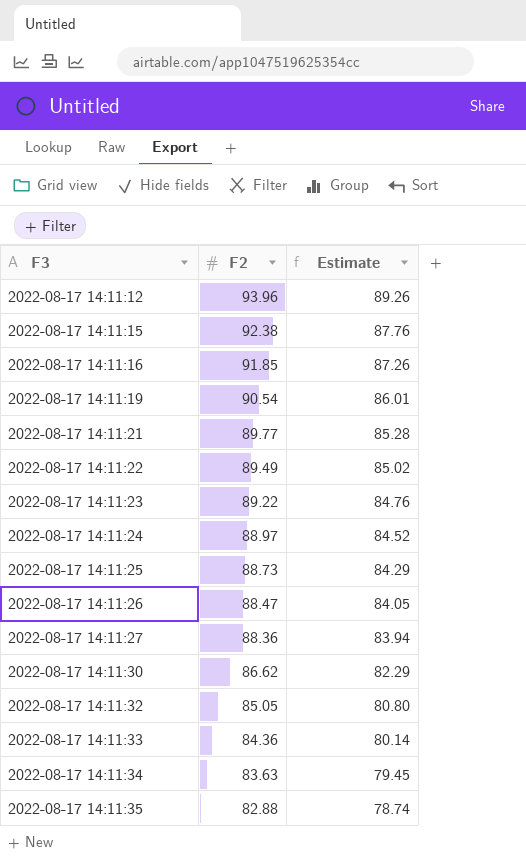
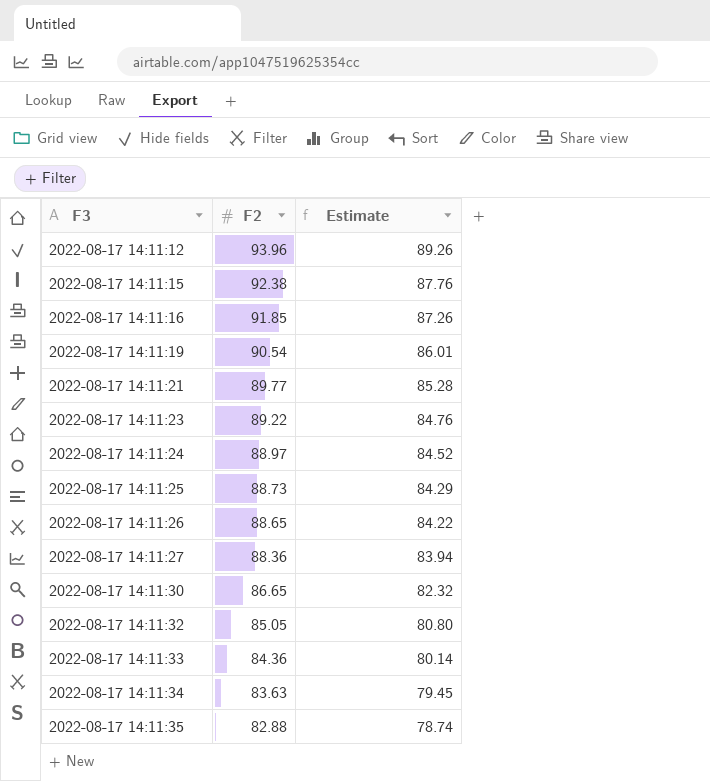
row 2022-08-17 14:11:22: 89.49 | 85.02 -> none
2022-08-17 14:11:26 | F2: 88.47 -> 88.65
2022-08-17 14:11:26 | Estimate: 84.05 -> 84.22
2022-08-17 14:11:30 | F2: 86.62 -> 86.65
2022-08-17 14:11:30 | Estimate: 82.29 -> 82.32

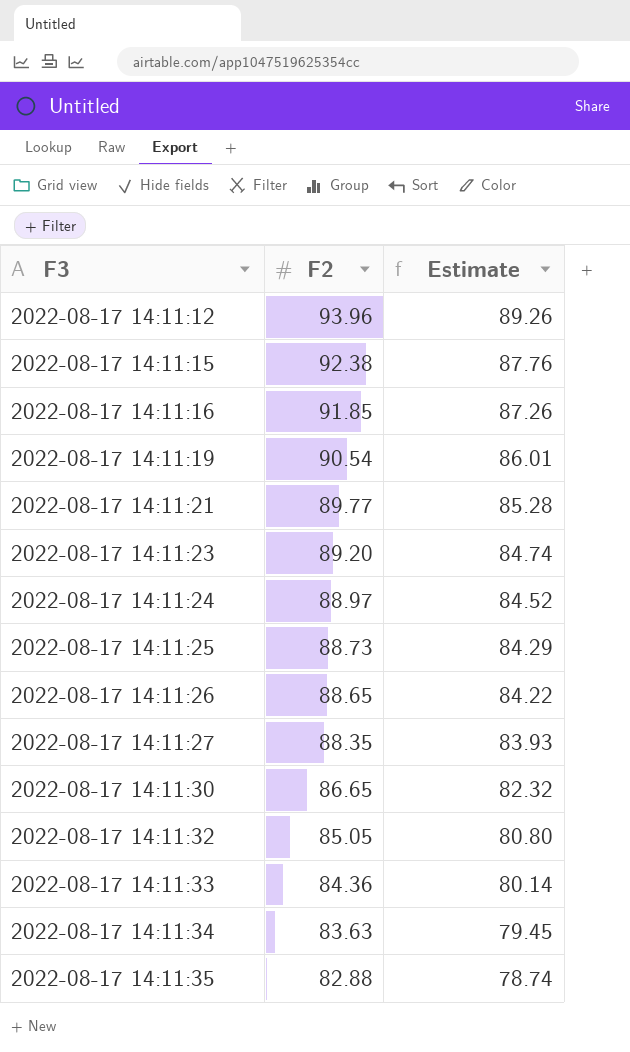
2022-08-17 14:11:23 | F2: 89.22 -> 89.20
2022-08-17 14:11:23 | Estimate: 84.76 -> 84.74
2022-08-17 14:11:27 | F2: 88.36 -> 88.35
2022-08-17 14:11:27 | Estimate: 83.94 -> 83.93

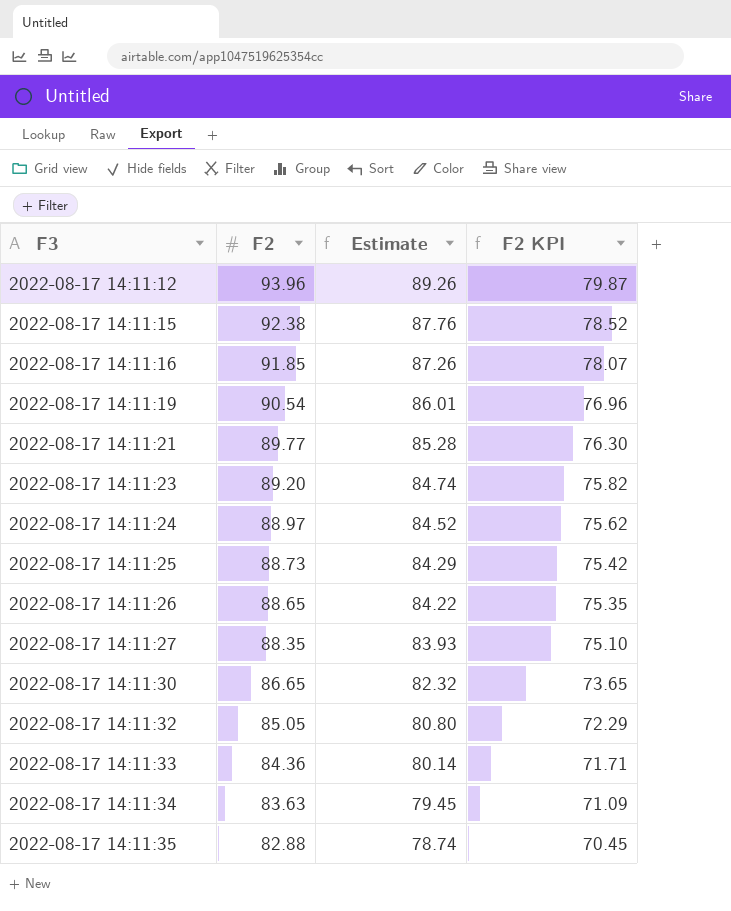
column F2 KPI | formula: none -> [F2] * 0.85

